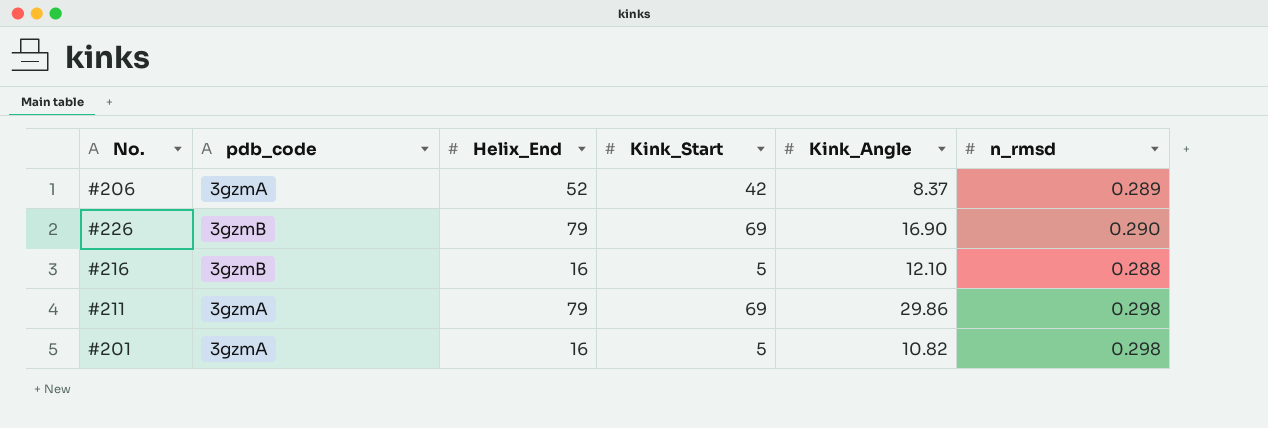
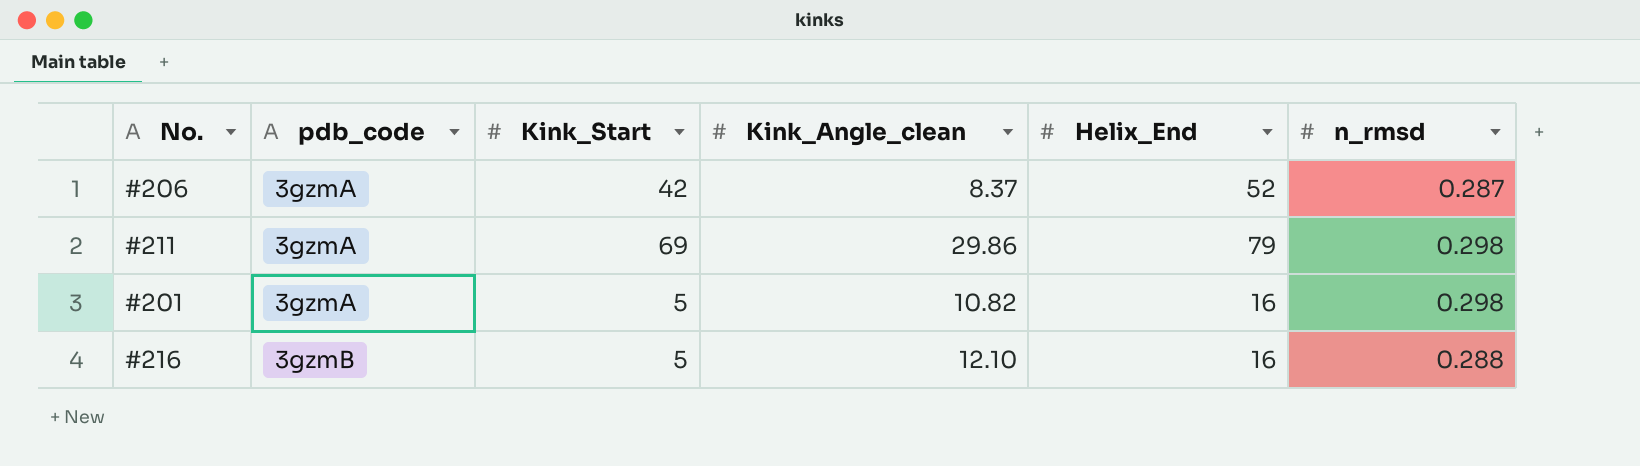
row order: none -> pdb_code ascending
column name: Kink_Angle -> Kink_Angle_clean
column Helix_End | position: 3 -> 5
row #226: 3gzmB | 79 | 69 | 16.90 | 0.290 -> none
#206 | n_rmsd: 0.289 -> 0.287

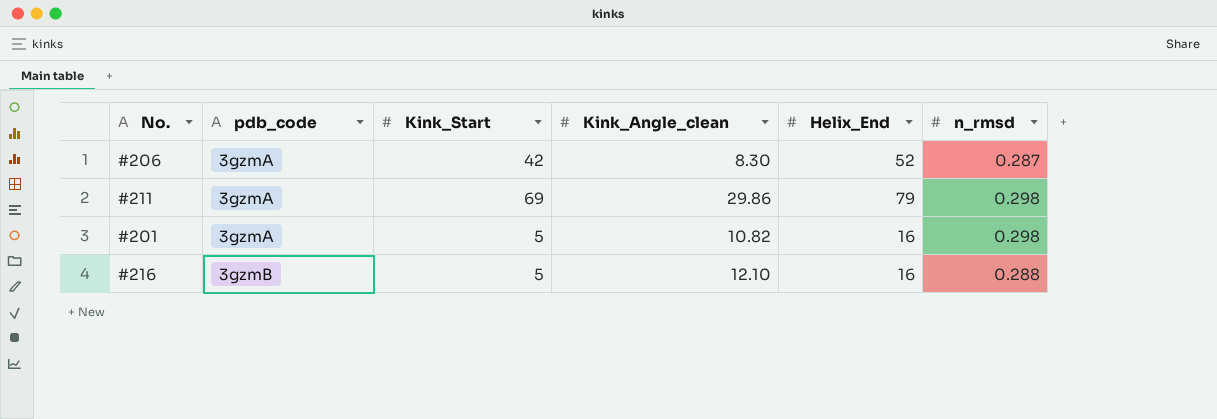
#206 | Kink_Angle_clean: 8.37 -> 8.30

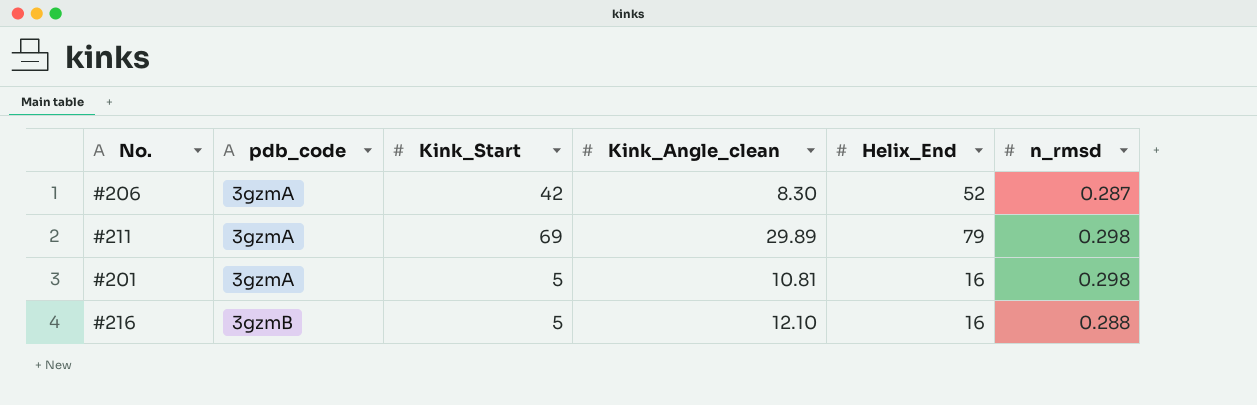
#211 | Kink_Angle_clean: 29.86 -> 29.89
#201 | Kink_Angle_clean: 10.82 -> 10.81

